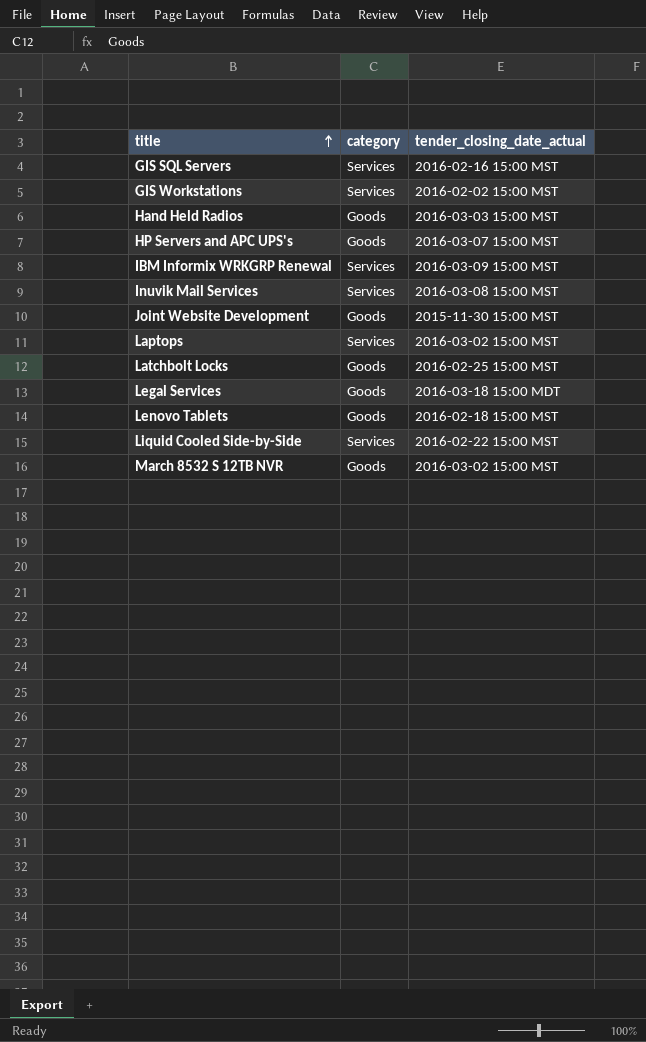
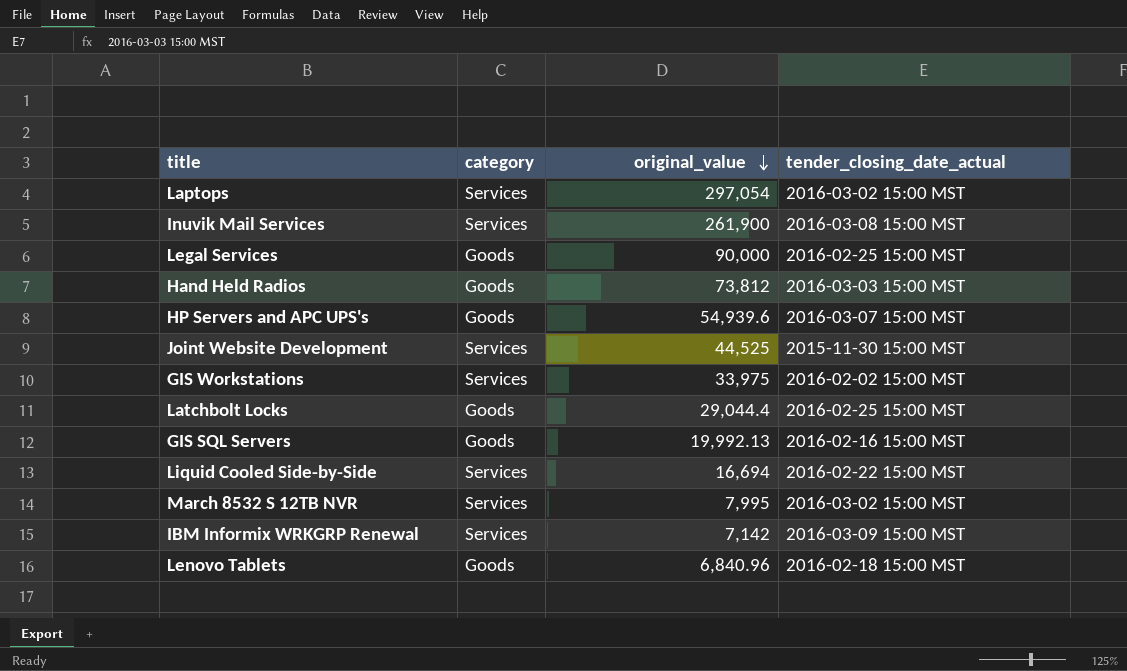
row order: title ascending -> original_value descending
column original_value | position: none -> 3
Legal Services | tender_closing_date_actual: 2016-03-18 15:00 MDT -> 2016-02-25 15:00 MST
Joint Website Development | category: Goods -> Services
GIS SQL Servers | category: Services -> Goods
March 8532 S 12TB NVR | category: Goods -> Services

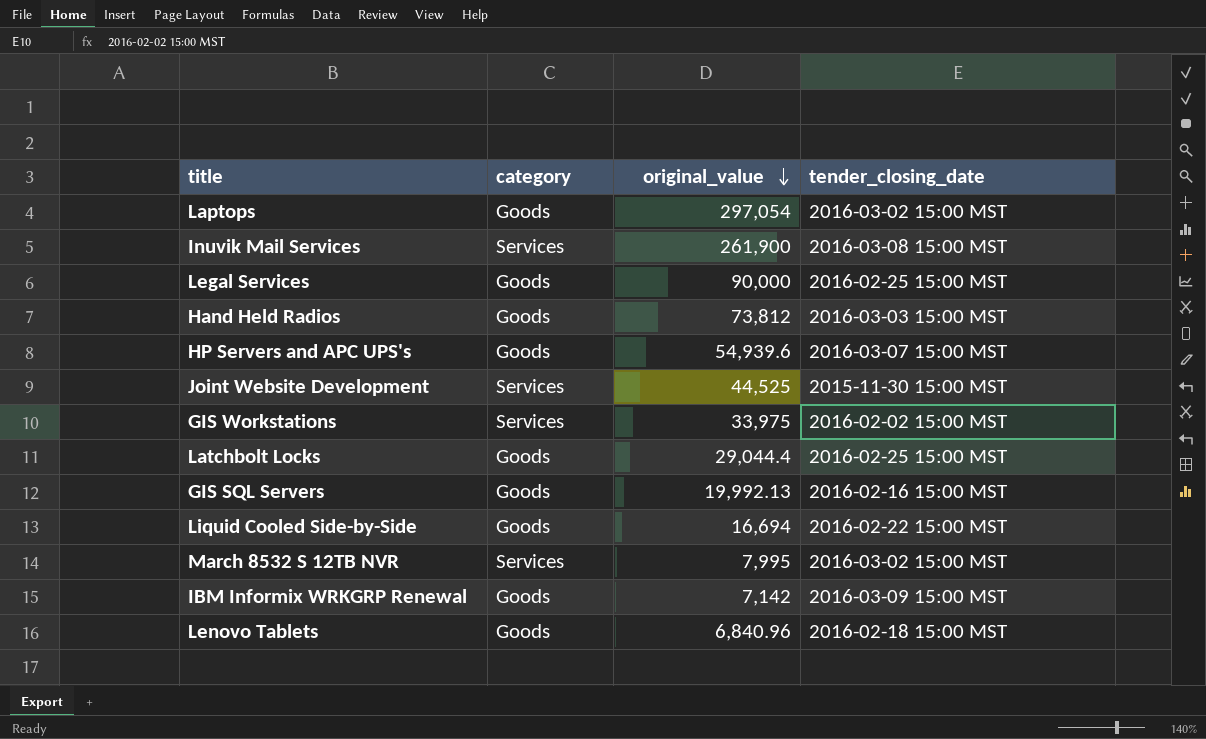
column name: tender_closing_date_actual -> tender_closing_date
Laptops | category: Services -> Goods
Liquid Cooled Side-by-Side | category: Services -> Goods
IBM Informix WRKGRP Renewal | category: Services -> Goods

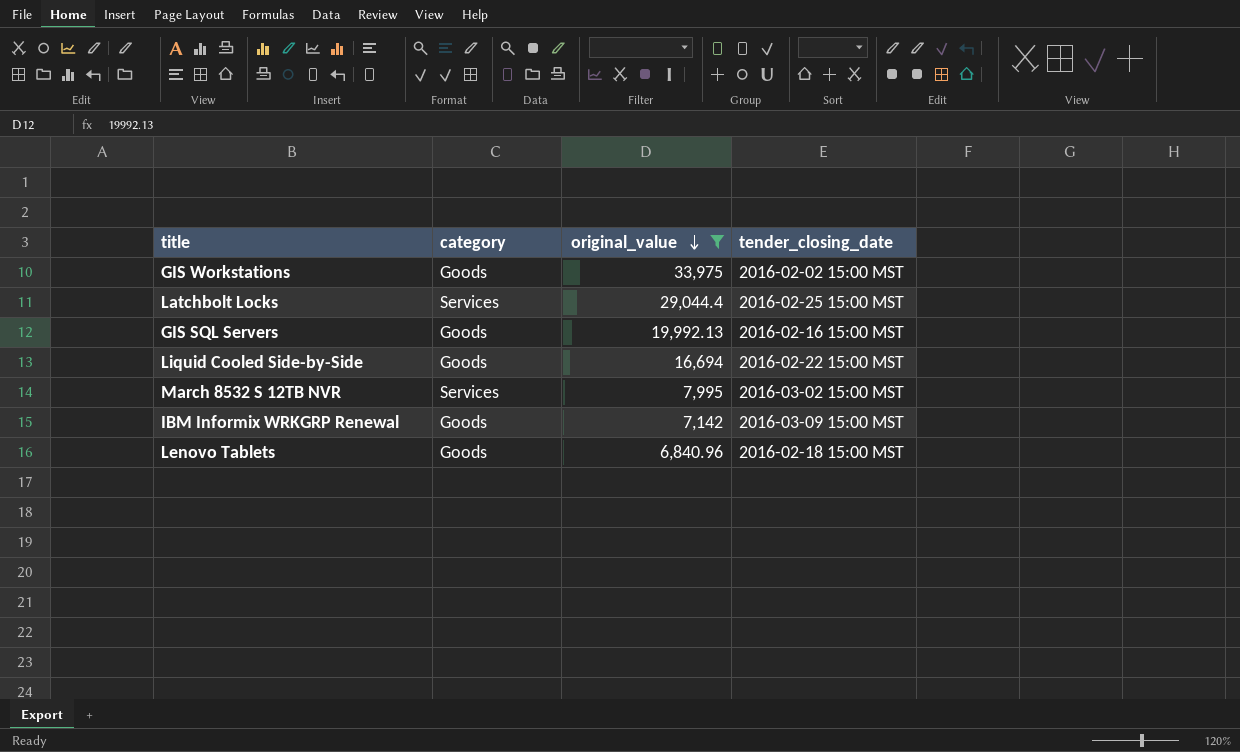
filter: none -> original_value <= 33,975
GIS Workstations | category: Services -> Goods
Latchbolt Locks | category: Goods -> Services

